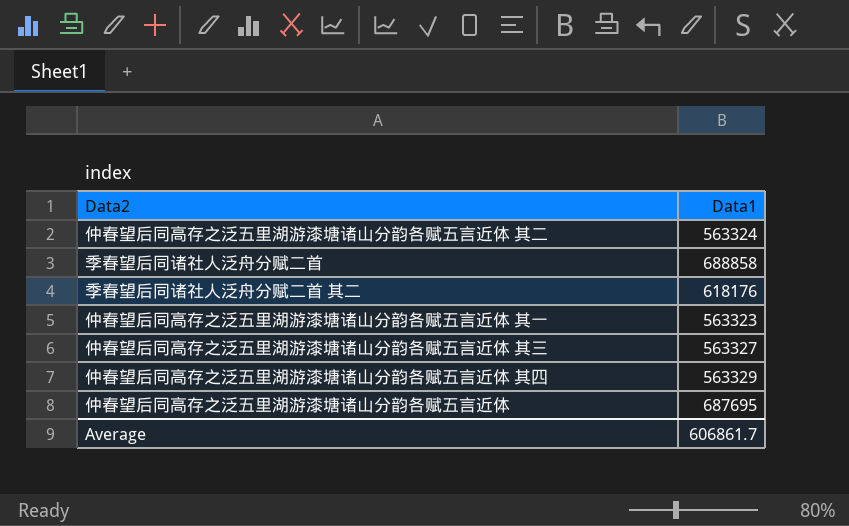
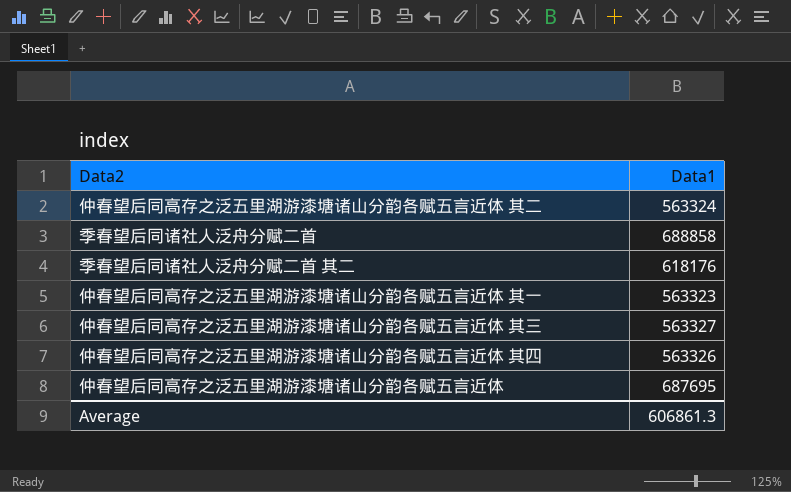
仲春望后同高存之泛五里湖游漆塘诸山分韵各赋五言近体 其四 | Data1: 563329 -> 563326
Average | Data1: 606861.7 -> 606861.3

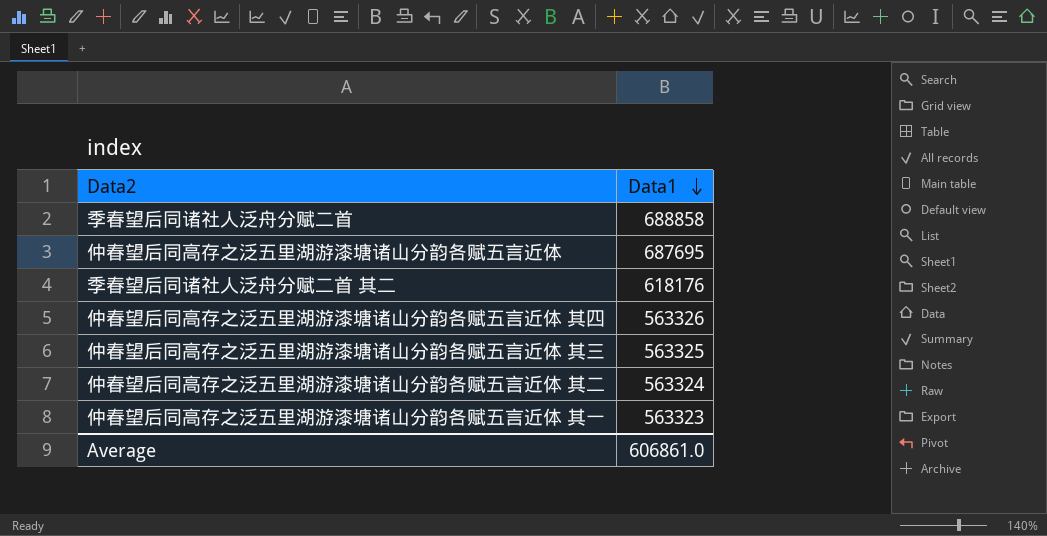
row order: none -> Data1 descending
仲春望后同高存之泛五里湖游漆塘诸山分韵各赋五言近体 其三 | Data1: 563327 -> 563325
Average | Data1: 606861.3 -> 606861.0

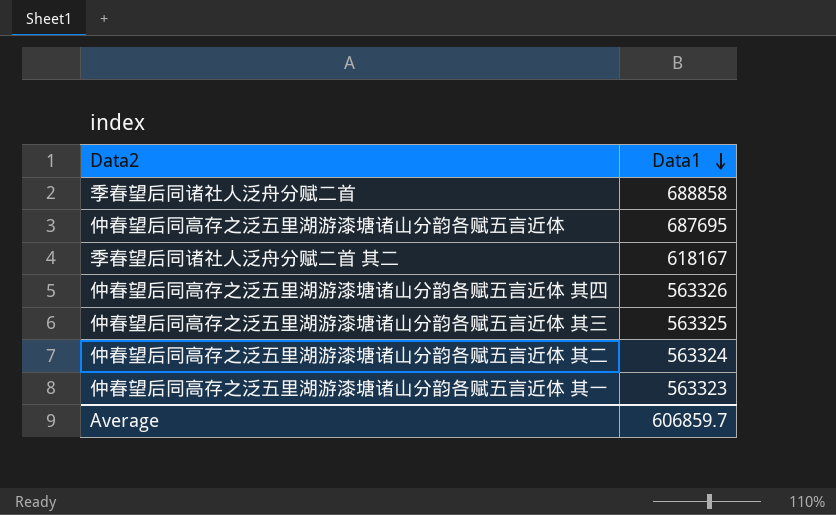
季春望后同诸社人泛舟分赋二首 其二 | Data1: 618176 -> 618167
Average | Data1: 606861.0 -> 606859.7

